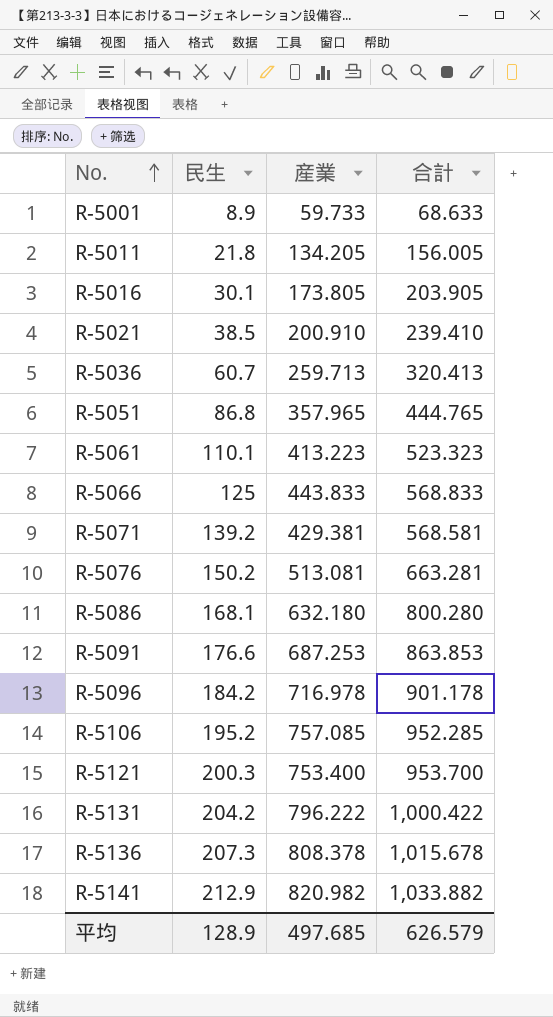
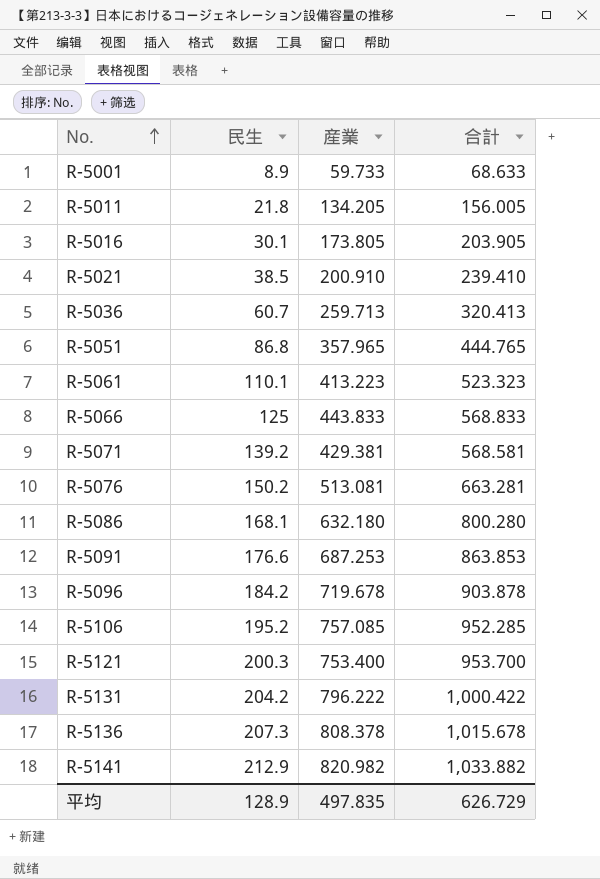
R-5096 | 産業: 716.978 -> 719.678
R-5096 | 合計: 901.178 -> 903.878
平均 | 産業: 497.685 -> 497.835
平均 | 合計: 626.579 -> 626.729

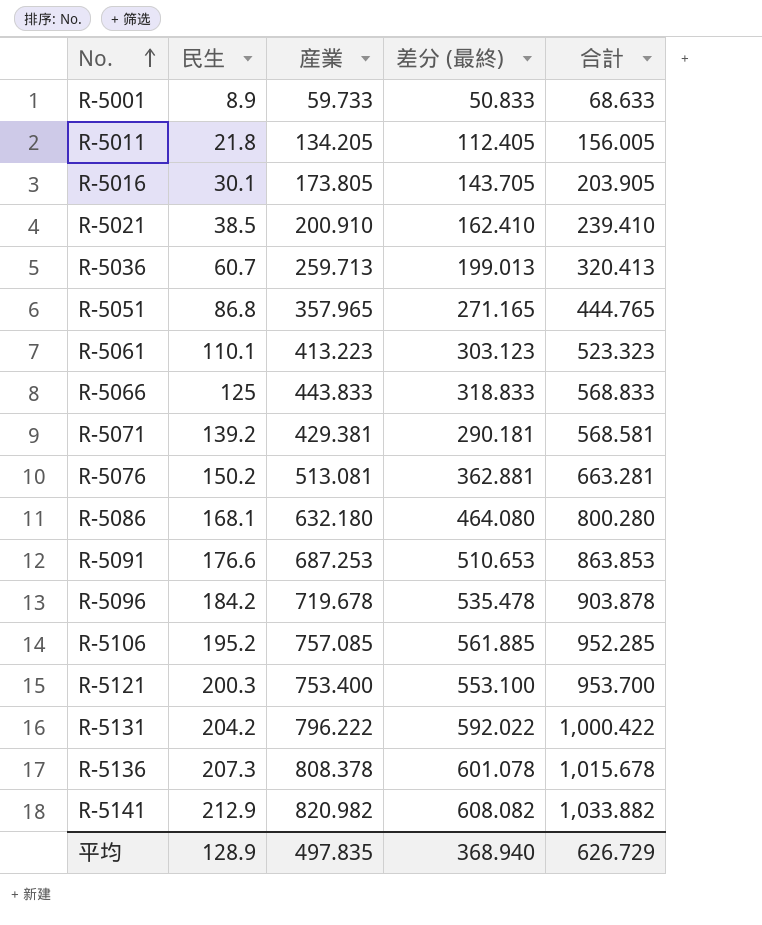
column 差分 (最終) | formula: none -> [産業] - [民生]

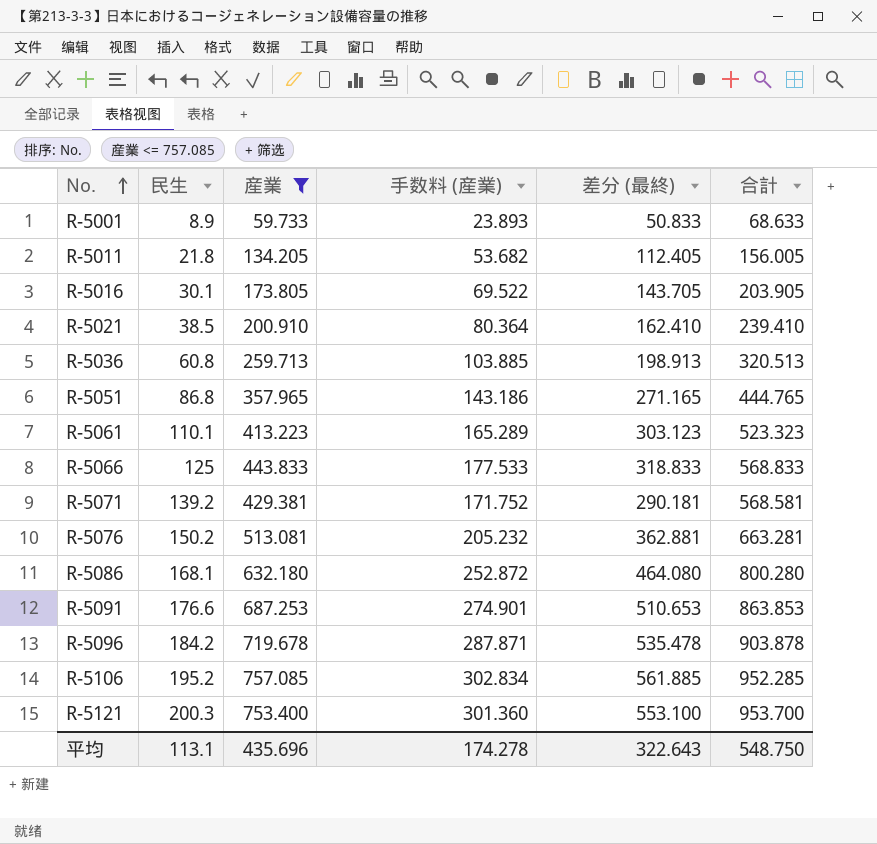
filter: none -> 産業 <= 757.085
column 手数料 (産業) | formula: none -> [産業] * 0.4
R-5036 | 民生: 60.7 -> 60.8
R-5036 | 差分 (最終): 199.013 -> 198.913
R-5036 | 合計: 320.413 -> 320.513
平均 | 民生: 128.9 -> 113.1
平均 | 産業: 497.835 -> 435.696
平均 | 差分 (最終): 368.940 -> 322.643
平均 | 合計: 626.729 -> 548.750

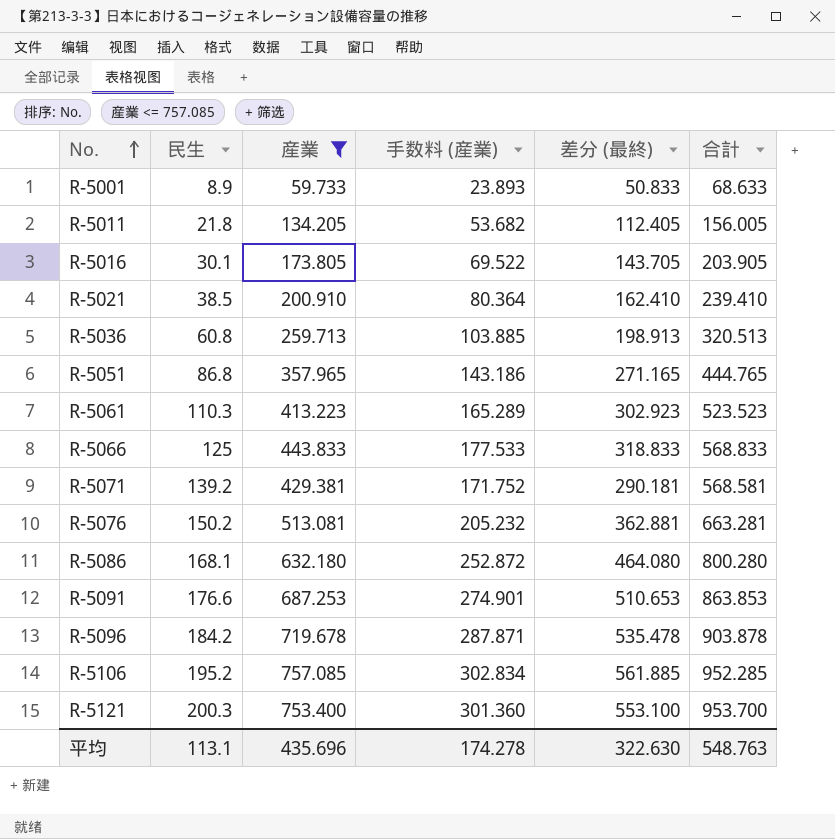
R-5061 | 民生: 110.1 -> 110.3
R-5061 | 差分 (最終): 303.123 -> 302.923
R-5061 | 合計: 523.323 -> 523.523
平均 | 差分 (最終): 322.643 -> 322.630
平均 | 合計: 548.750 -> 548.763

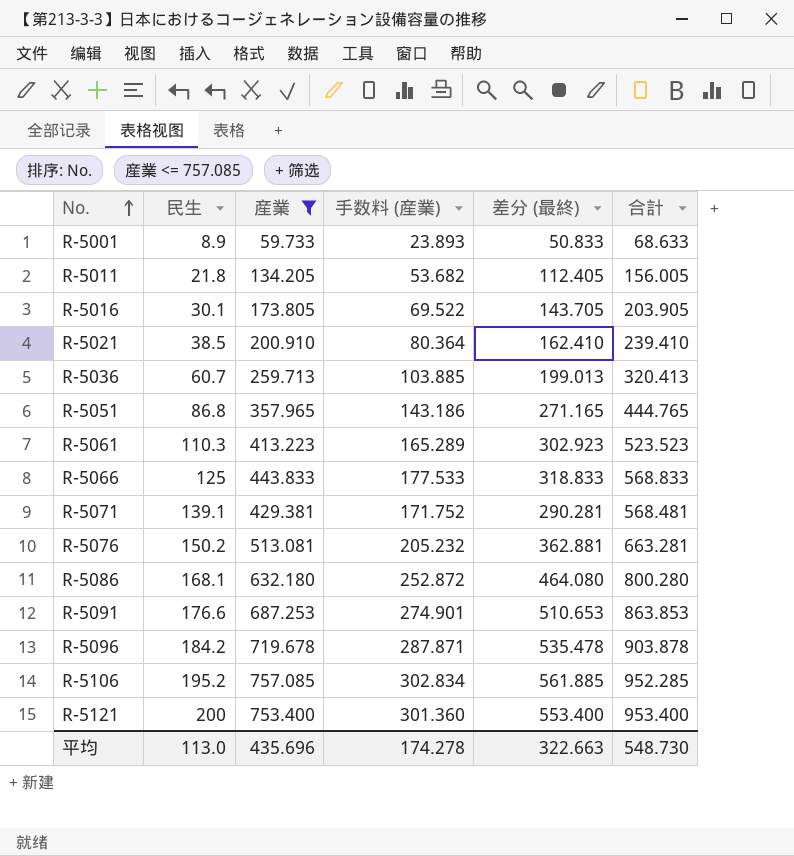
R-5036 | 民生: 60.8 -> 60.7
R-5036 | 差分 (最終): 198.913 -> 199.013
R-5036 | 合計: 320.513 -> 320.413
R-5071 | 民生: 139.2 -> 139.1
R-5071 | 差分 (最終): 290.181 -> 290.281
R-5071 | 合計: 568.581 -> 568.481
R-5121 | 民生: 200.3 -> 200
R-5121 | 差分 (最終): 553.100 -> 553.400
R-5121 | 合計: 953.700 -> 953.400
平均 | 民生: 113.1 -> 113.0
平均 | 差分 (最終): 322.630 -> 322.663
平均 | 合計: 548.763 -> 548.730

